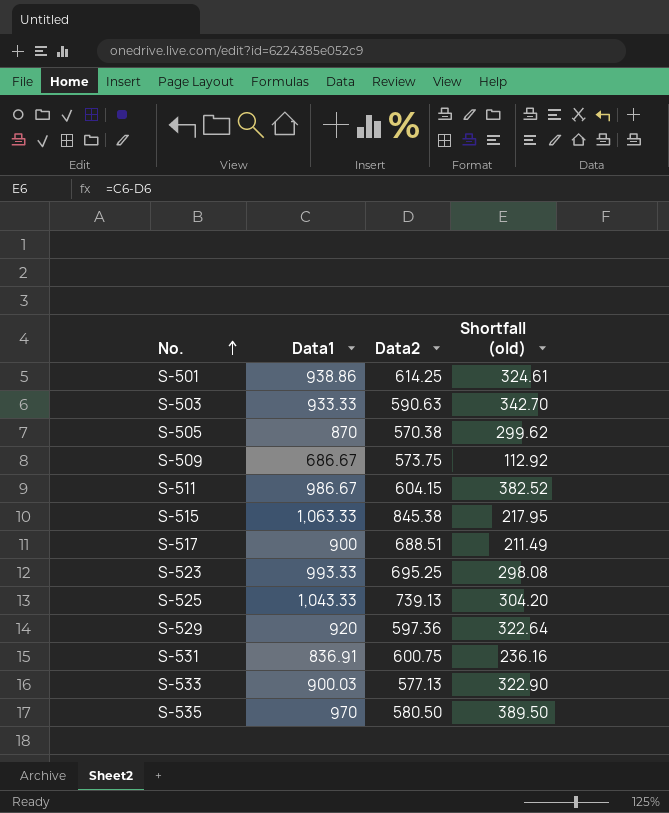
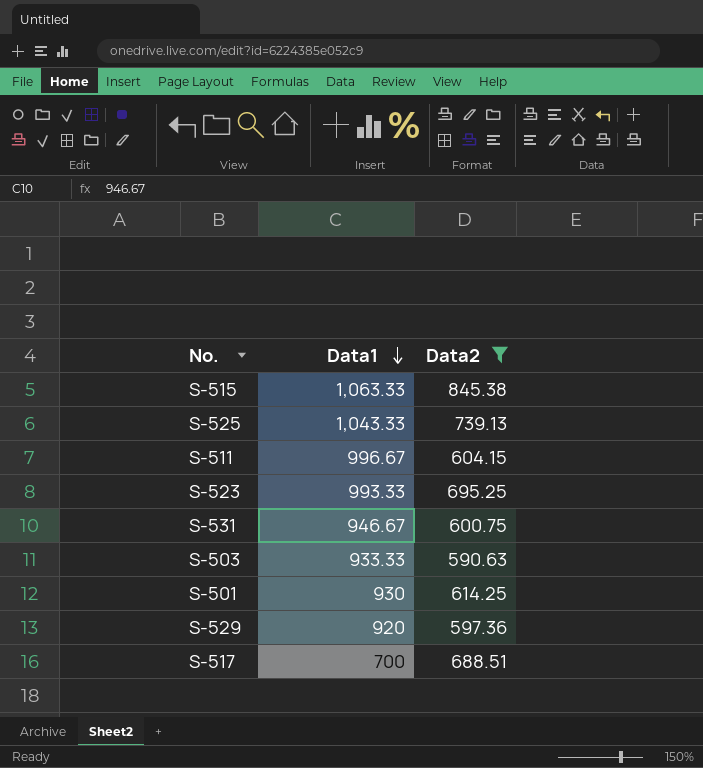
filter: none -> Data2 >= 590.63
row order: No. ascending -> Data1 descending
column Shortfall (old) | formula: [Data1] - [Data2] -> none
S-511 | Data1: 986.67 -> 996.67
S-531 | Data1: 836.91 -> 946.67
S-501 | Data1: 938.86 -> 930
S-517 | Data1: 900 -> 700

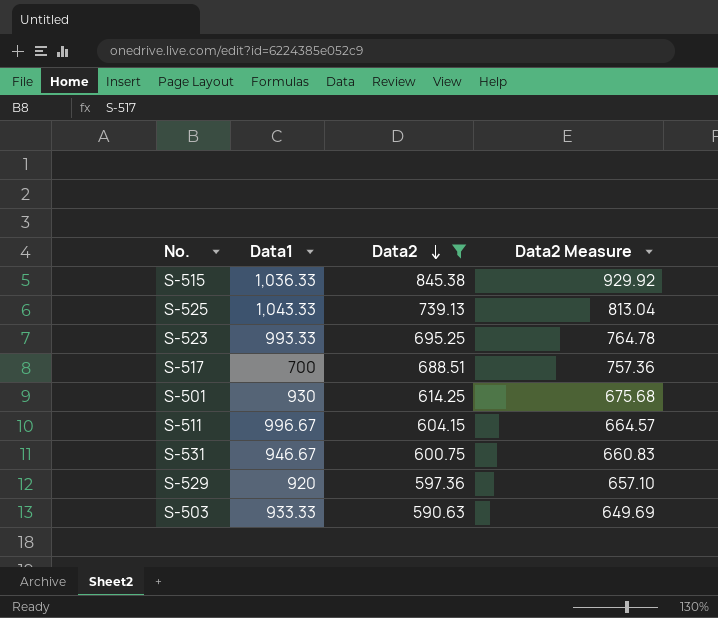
row order: Data1 descending -> Data2 descending
column Data2 Measure | formula: none -> [Data2] * 1.1
S-515 | Data1: 1,063.33 -> 1,036.33

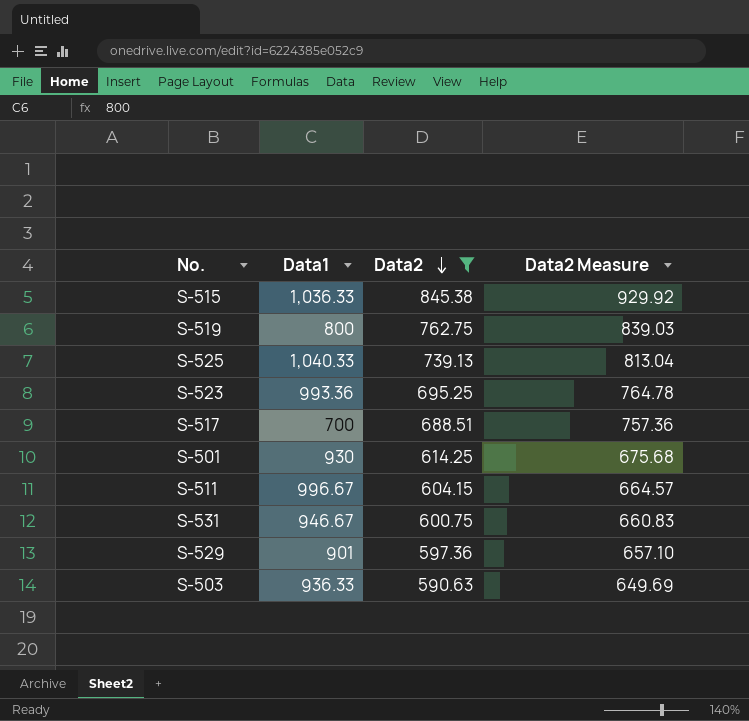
row S-519: none -> 800 | 762.75 | 839.03
S-525 | Data1: 1,043.33 -> 1,040.33
S-523 | Data1: 993.33 -> 993.36
S-529 | Data1: 920 -> 901
S-503 | Data1: 933.33 -> 936.33

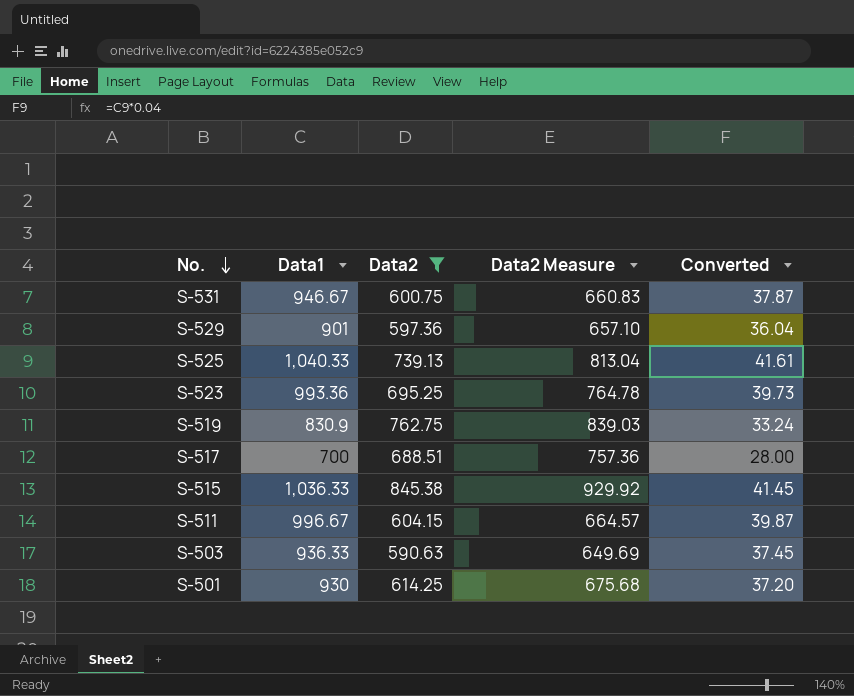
row order: Data2 descending -> No. descending
column Converted | formula: none -> [Data1] * 0.04
S-519 | Data1: 800 -> 830.9

